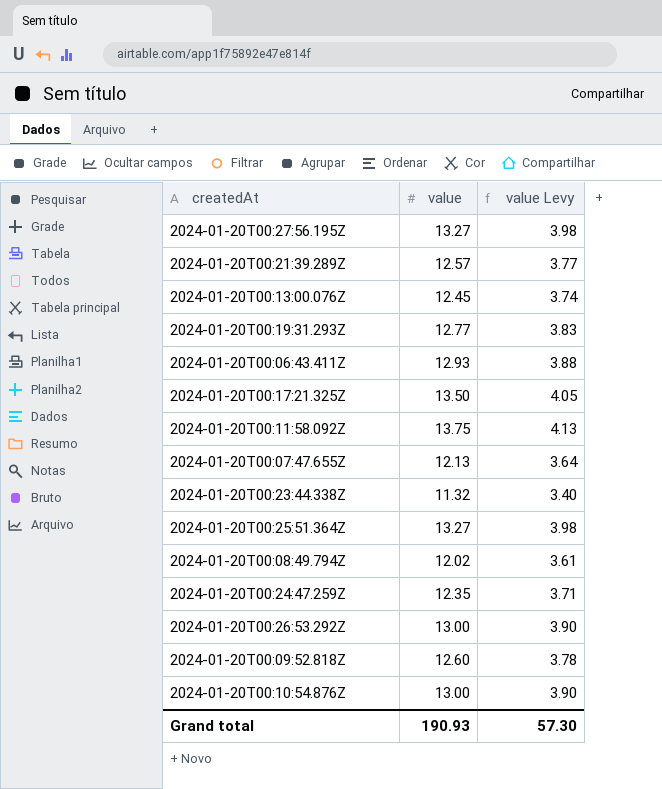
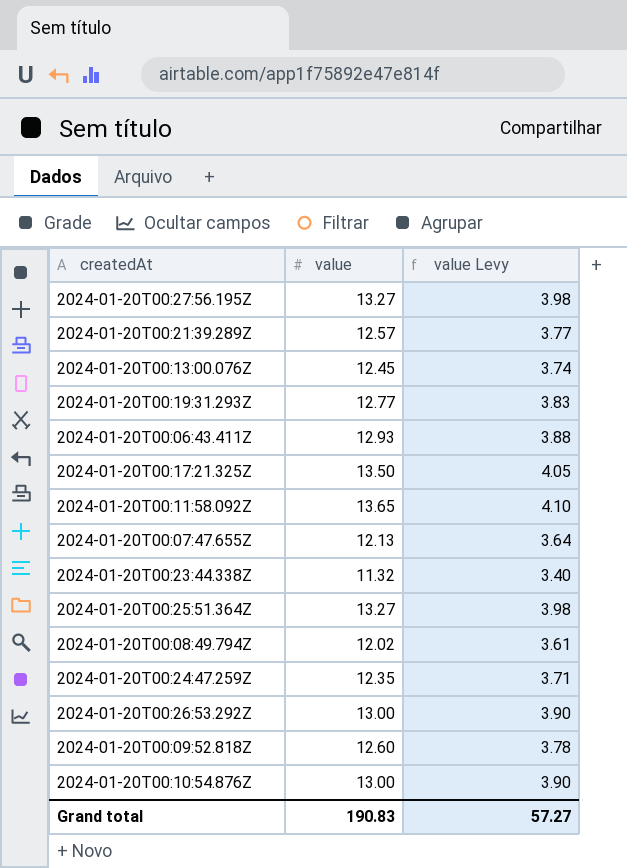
2024-01-20T00:11:58.092Z | value: 13.75 -> 13.65
2024-01-20T00:11:58.092Z | value Levy: 4.13 -> 4.10
Grand total | value: 190.93 -> 190.83
Grand total | value Levy: 57.30 -> 57.27

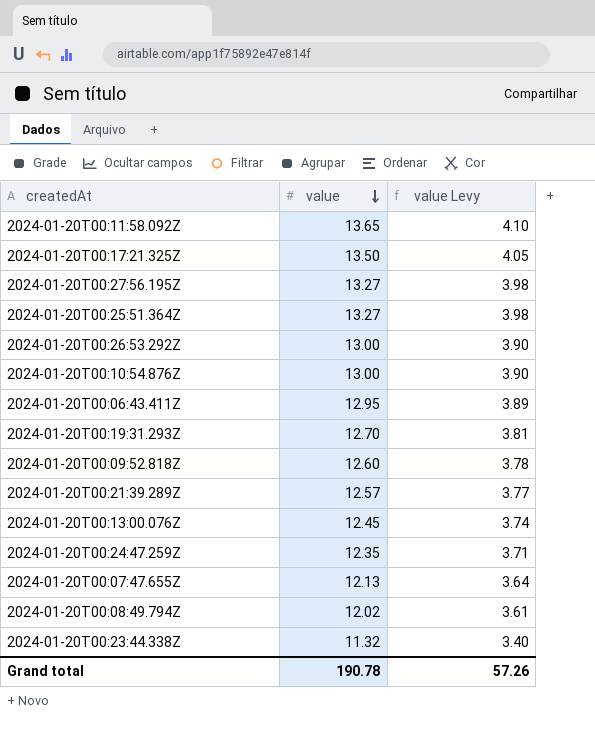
row order: none -> value descending
2024-01-20T00:06:43.411Z | value: 12.93 -> 12.95
2024-01-20T00:06:43.411Z | value Levy: 3.88 -> 3.89
2024-01-20T00:19:31.293Z | value: 12.77 -> 12.70
2024-01-20T00:19:31.293Z | value Levy: 3.83 -> 3.81
Grand total | value: 190.83 -> 190.78
Grand total | value Levy: 57.27 -> 57.26

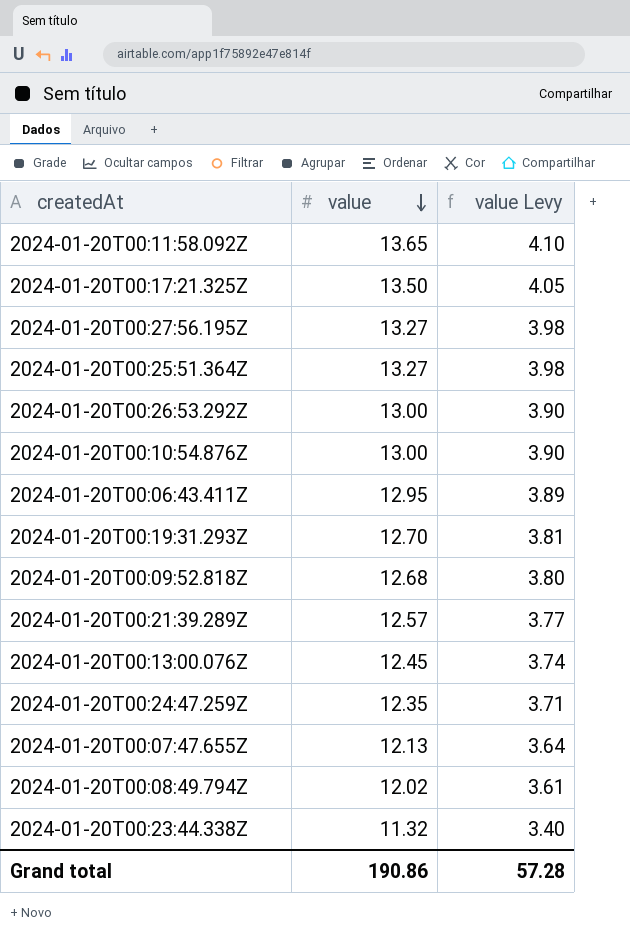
2024-01-20T00:09:52.818Z | value: 12.60 -> 12.68
2024-01-20T00:09:52.818Z | value Levy: 3.78 -> 3.80
Grand total | value: 190.78 -> 190.86
Grand total | value Levy: 57.26 -> 57.28

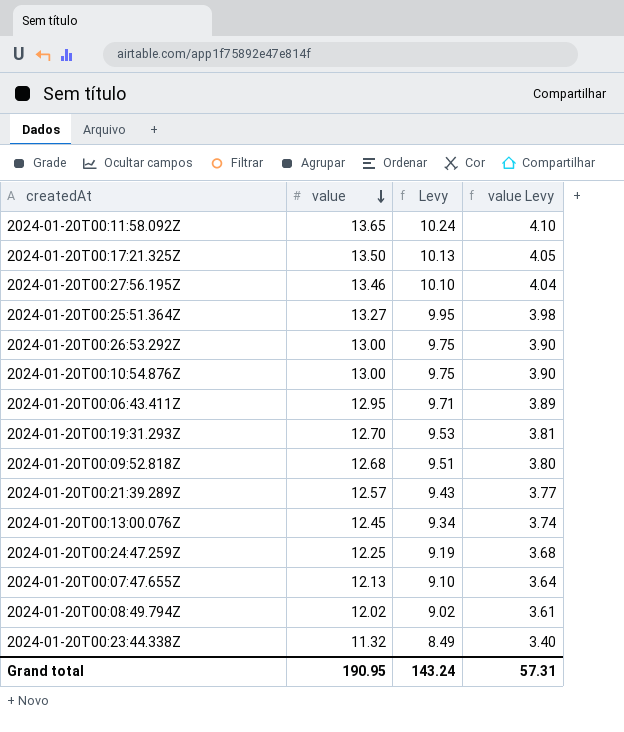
column Levy | formula: none -> [value] * 0.75
2024-01-20T00:27:56.195Z | value: 13.27 -> 13.46
2024-01-20T00:27:56.195Z | value Levy: 3.98 -> 4.04
2024-01-20T00:24:47.259Z | value: 12.35 -> 12.25
2024-01-20T00:24:47.259Z | value Levy: 3.71 -> 3.68
Grand total | value: 190.86 -> 190.95
Grand total | value Levy: 57.28 -> 57.31

